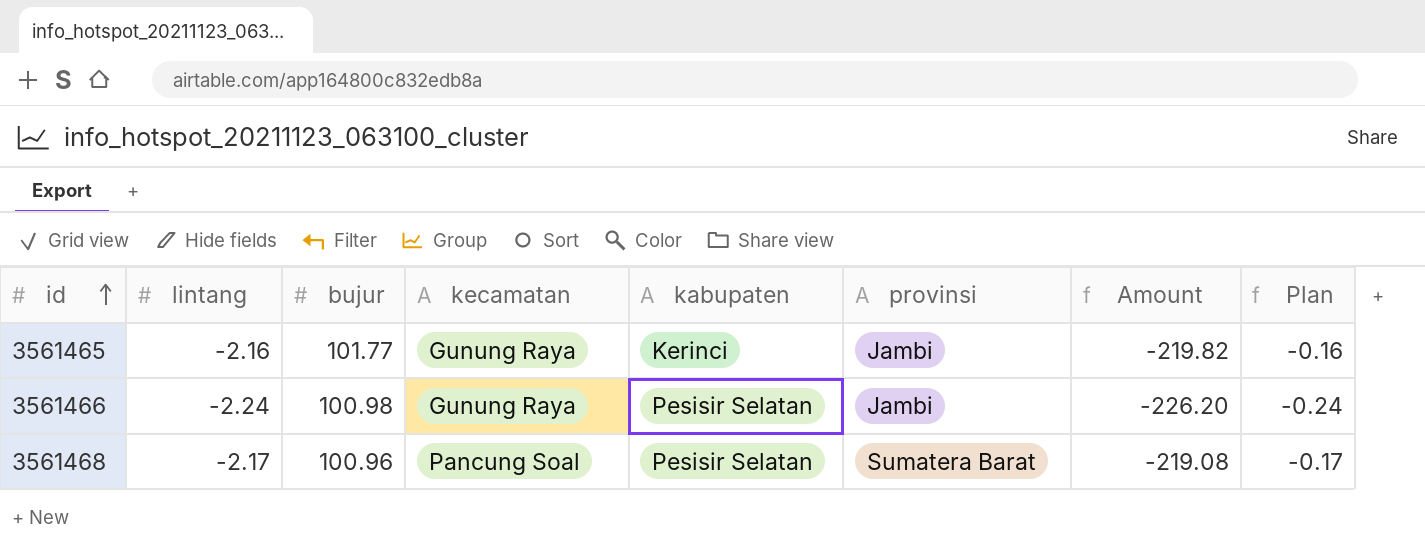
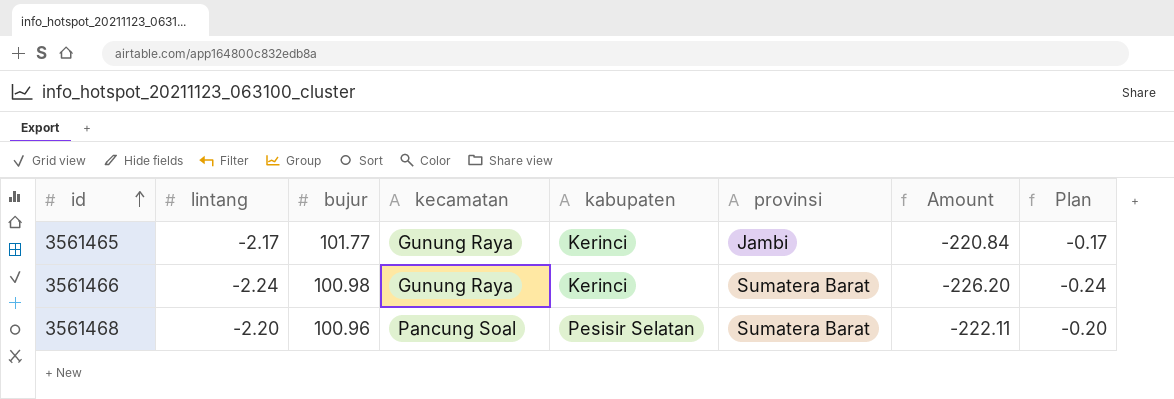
3561465 | lintang: -2.16 -> -2.17
3561465 | Amount: -219.82 -> -220.84
3561465 | Plan: -0.16 -> -0.17
3561466 | kabupaten: Pesisir Selatan -> Kerinci
3561466 | provinsi: Jambi -> Sumatera Barat
3561468 | lintang: -2.17 -> -2.20
3561468 | Amount: -219.08 -> -222.11
3561468 | Plan: -0.17 -> -0.20

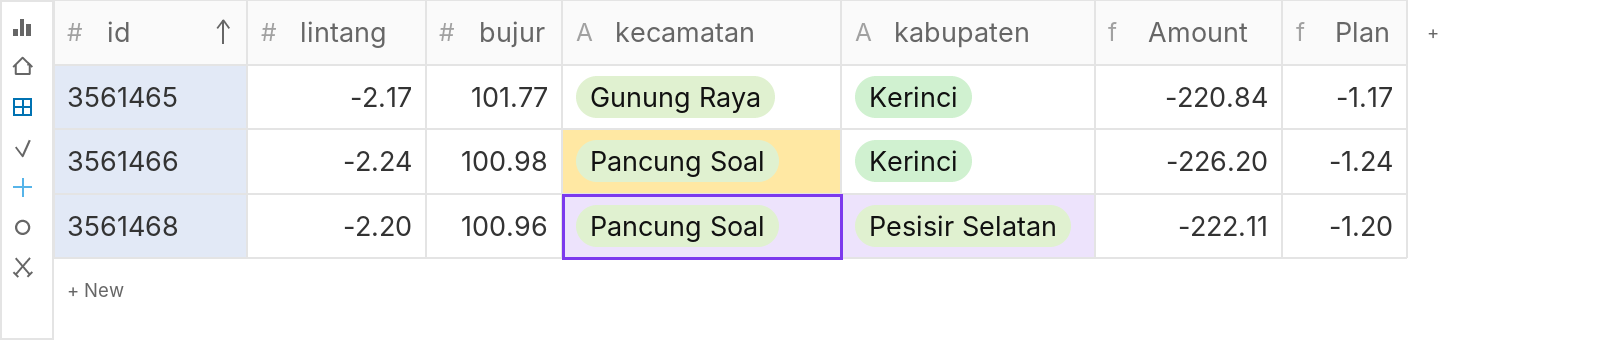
column provinsi | position: 6 -> none
column Plan | formula: [lintang] + 2 -> [lintang] + 1
3561466 | kecamatan: Gunung Raya -> Pancung Soal

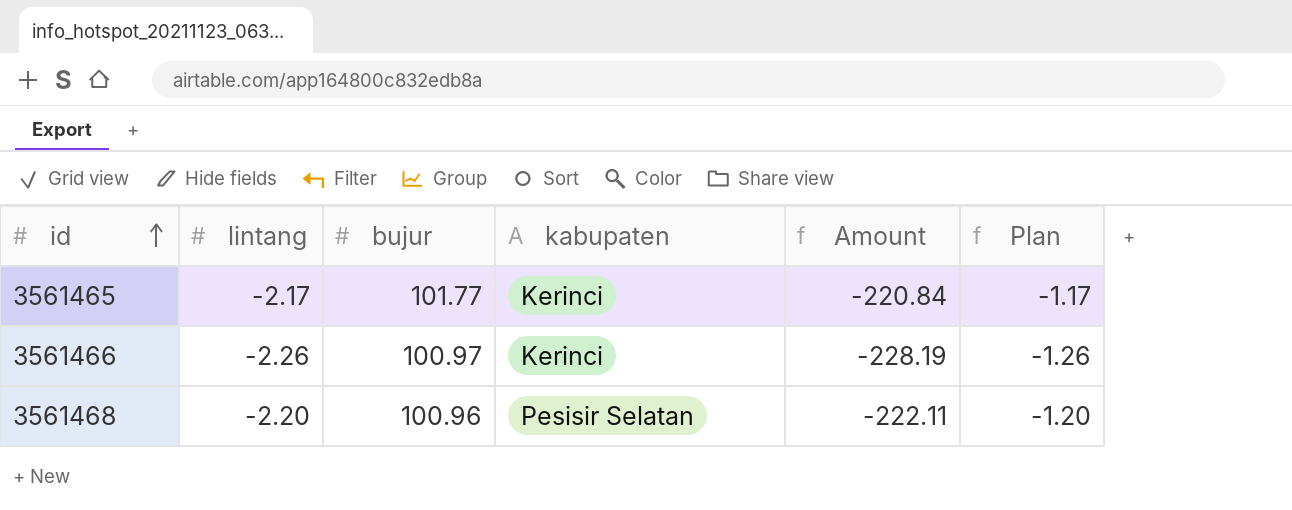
column kecamatan | position: 4 -> none
3561466 | lintang: -2.24 -> -2.26
3561466 | bujur: 100.98 -> 100.97
3561466 | Amount: -226.20 -> -228.19
3561466 | Plan: -1.24 -> -1.26

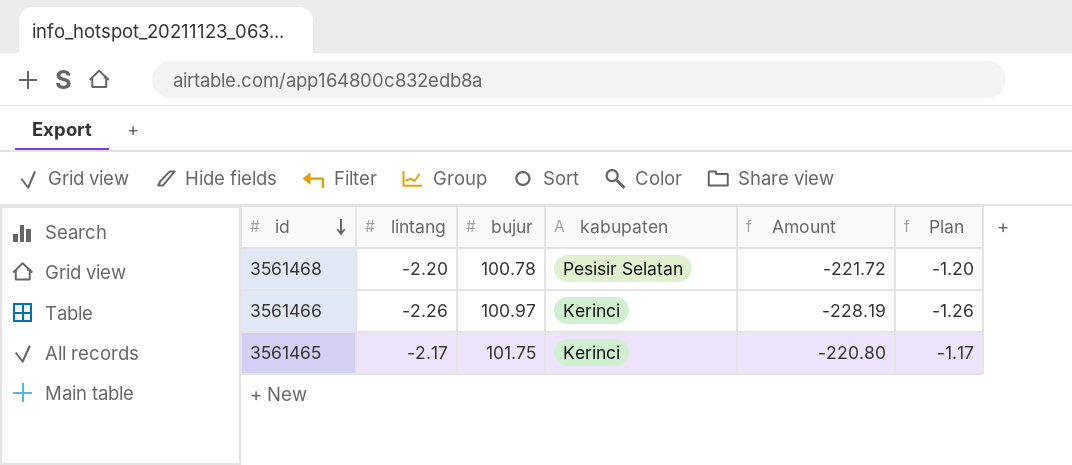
row order: id ascending -> id descending
3561468 | bujur: 100.96 -> 100.78
3561468 | Amount: -222.11 -> -221.72
3561465 | bujur: 101.77 -> 101.75
3561465 | Amount: -220.84 -> -220.80

